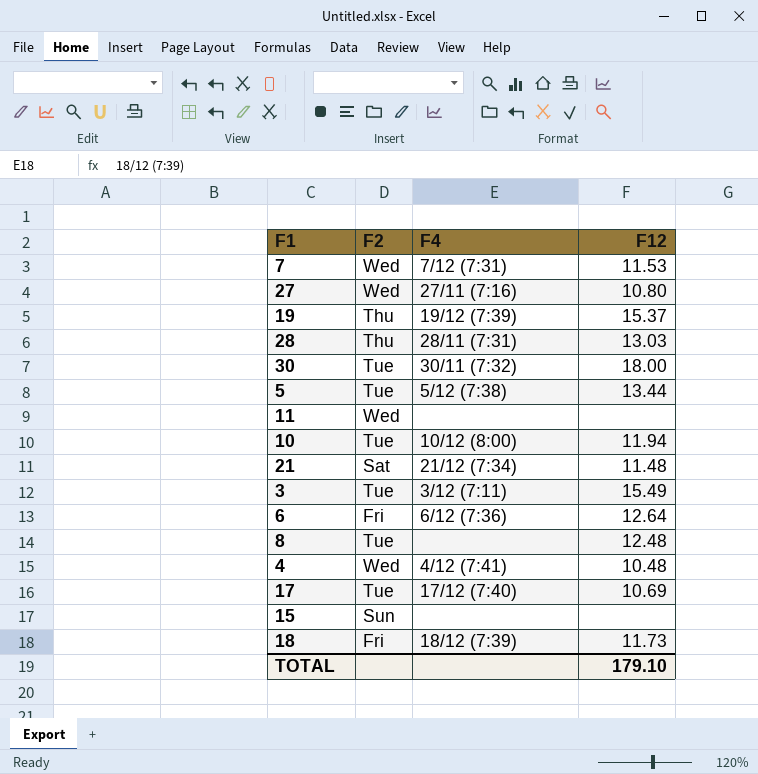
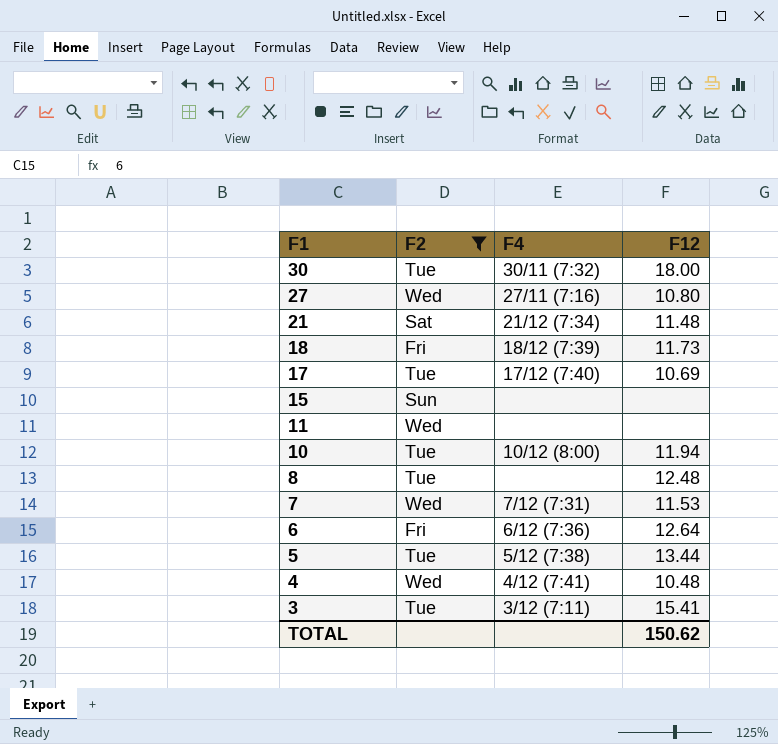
filter: none -> F2 != Thu
row order: none -> F1 descending
3 | F12: 15.49 -> 15.41
TOTAL | F12: 179.10 -> 150.62

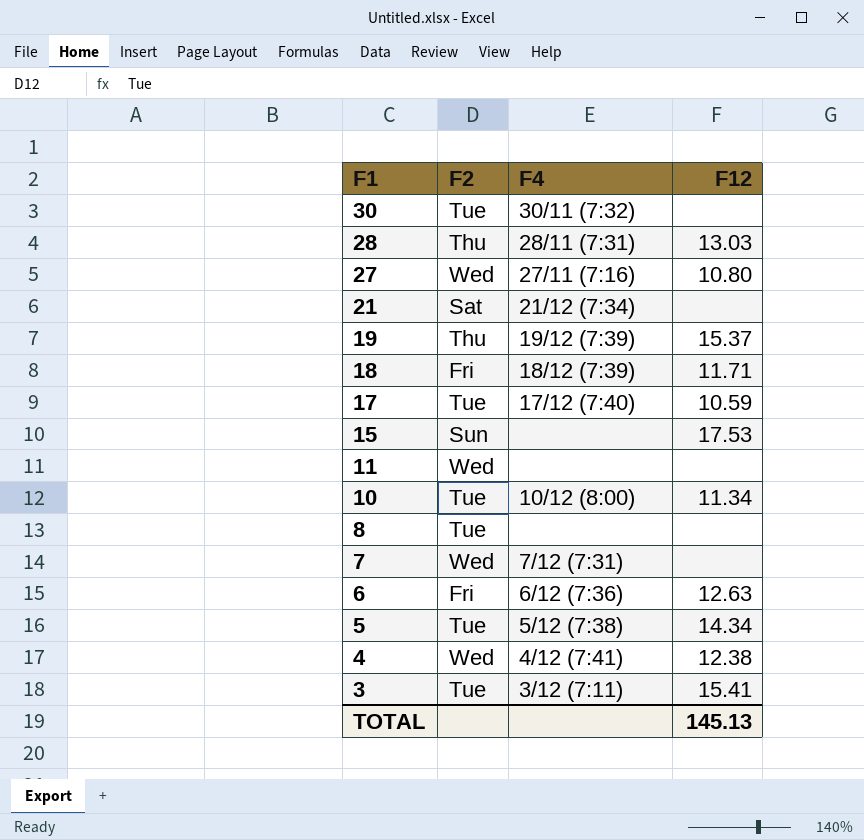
filter: F2 != Thu -> none
30 | F12: 18.00 -> none
21 | F12: 11.48 -> none
18 | F12: 11.73 -> 11.71
17 | F12: 10.69 -> 10.59
15 | F12: none -> 17.53
10 | F12: 11.94 -> 11.34
8 | F12: 12.48 -> none
7 | F12: 11.53 -> none
6 | F12: 12.64 -> 12.63
5 | F12: 13.44 -> 14.34
4 | F12: 10.48 -> 12.38
TOTAL | F12: 150.62 -> 145.13

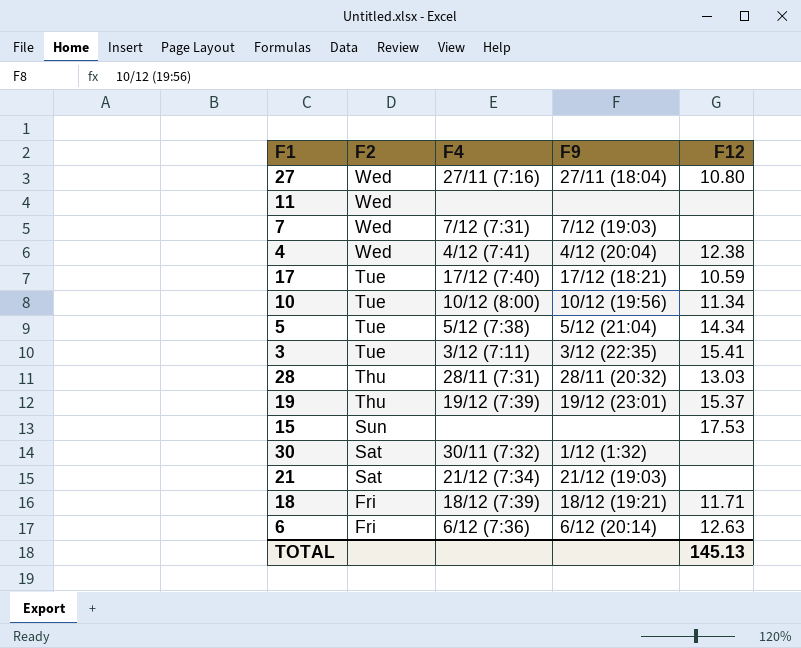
row order: F1 descending -> F2 descending
column F9 | position: none -> 4
row 8: Tue | none | none -> none
30 | F2: Tue -> Sat

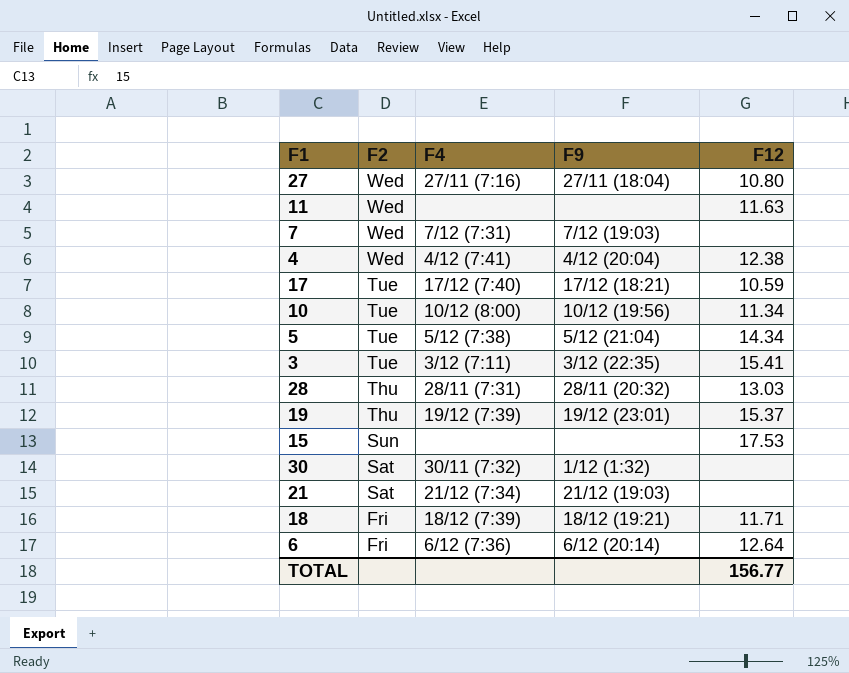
11 | F12: none -> 11.63
6 | F12: 12.63 -> 12.64
TOTAL | F12: 145.13 -> 156.77

